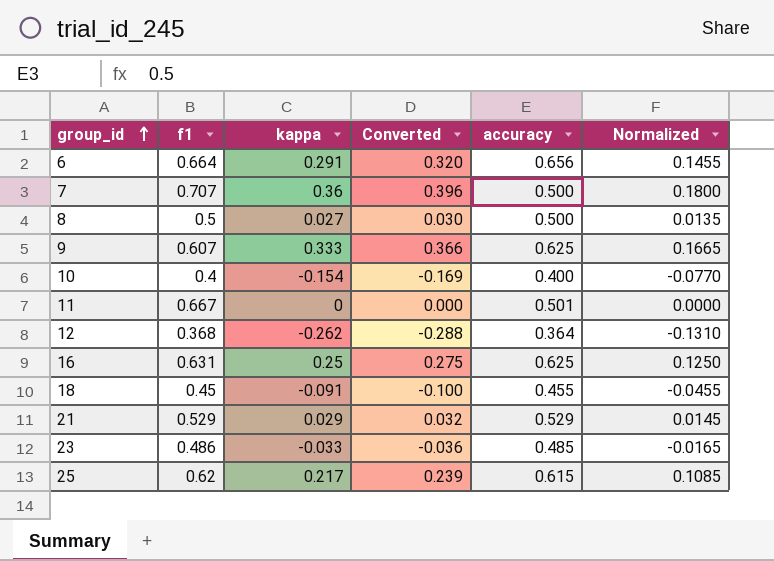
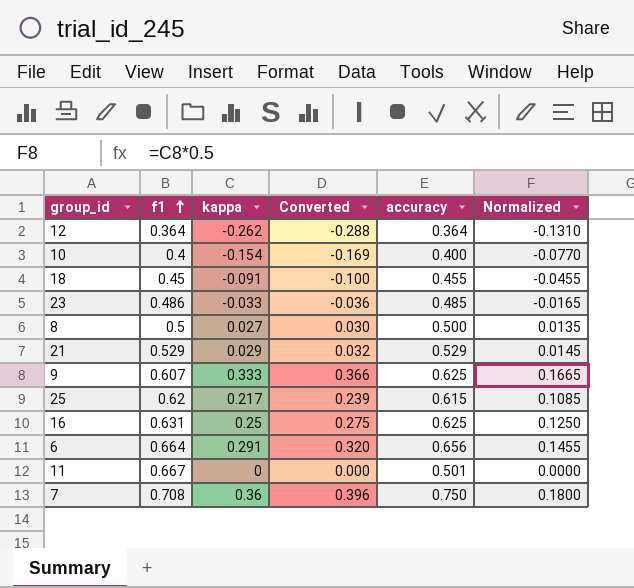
row order: group_id ascending -> f1 ascending
12 | f1: 0.368 -> 0.364
7 | f1: 0.707 -> 0.708
7 | accuracy: 0.500 -> 0.750

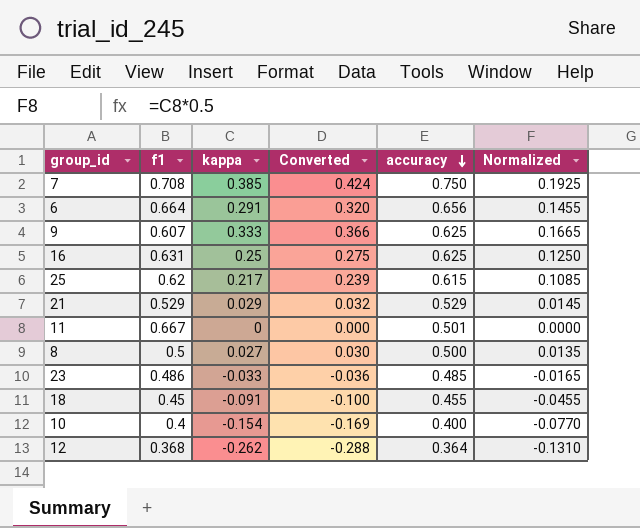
row order: f1 ascending -> accuracy descending
7 | kappa: 0.36 -> 0.385
7 | Converted: 0.396 -> 0.424
7 | Normalized: 0.1800 -> 0.1925
12 | f1: 0.364 -> 0.368

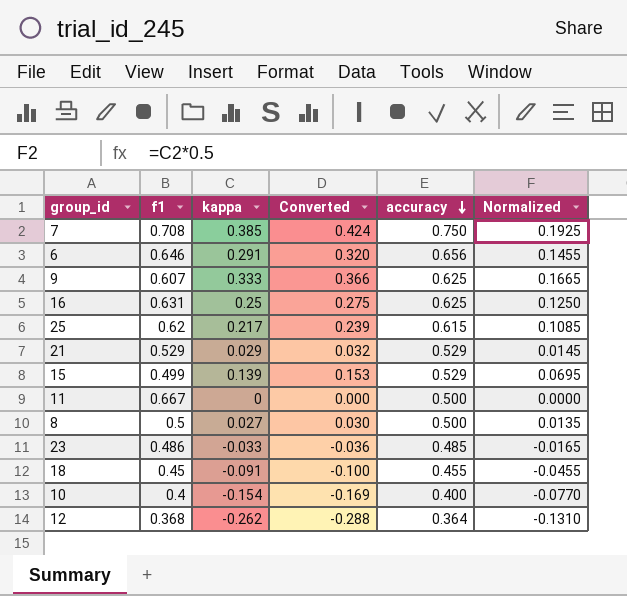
6 | f1: 0.664 -> 0.646
row 15: none -> 0.499 | 0.139 | 0.153 | 0.529 | 0.0695
11 | accuracy: 0.501 -> 0.500

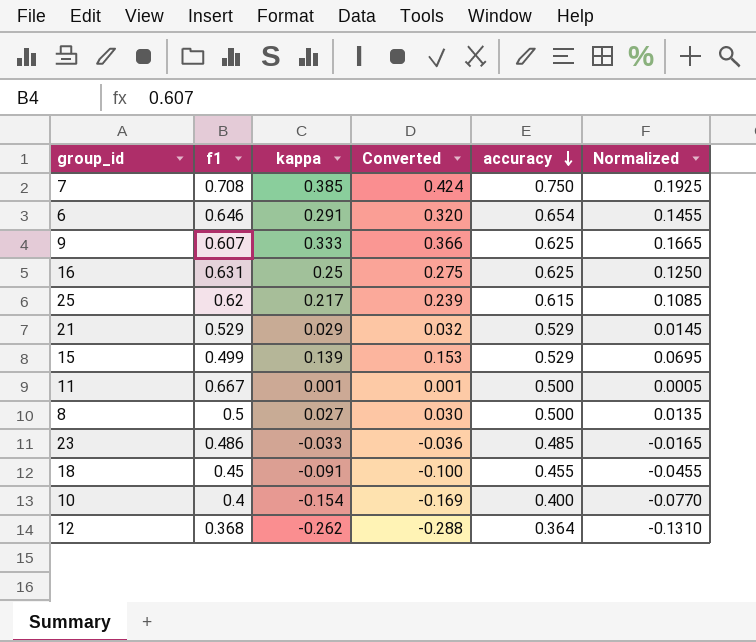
6 | accuracy: 0.656 -> 0.654
11 | kappa: 0 -> 0.001
11 | Converted: 0.000 -> 0.001
11 | Normalized: 0.0000 -> 0.0005

